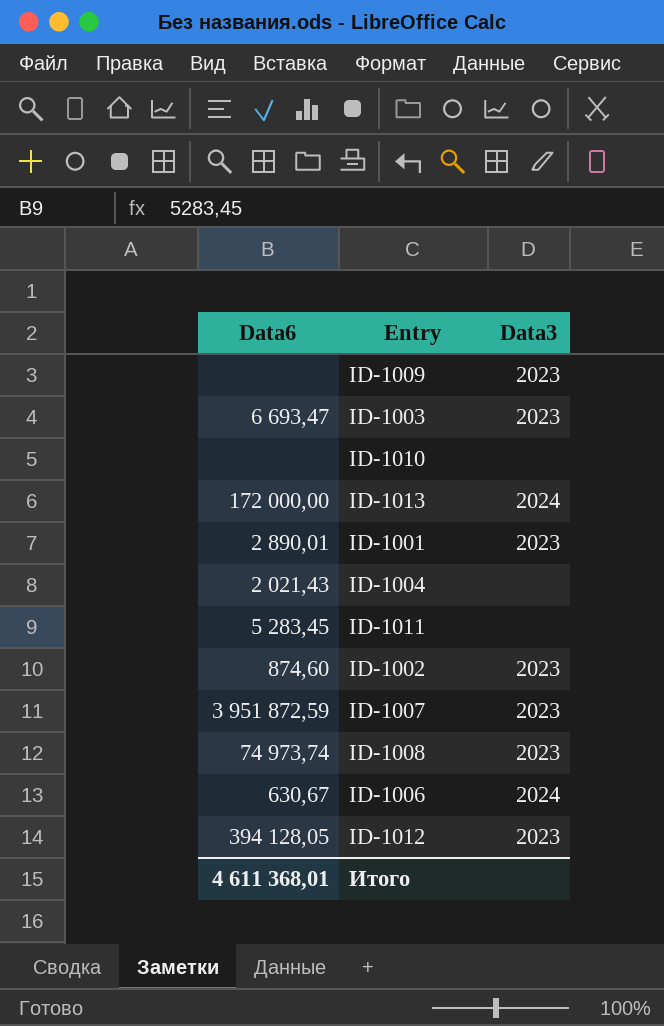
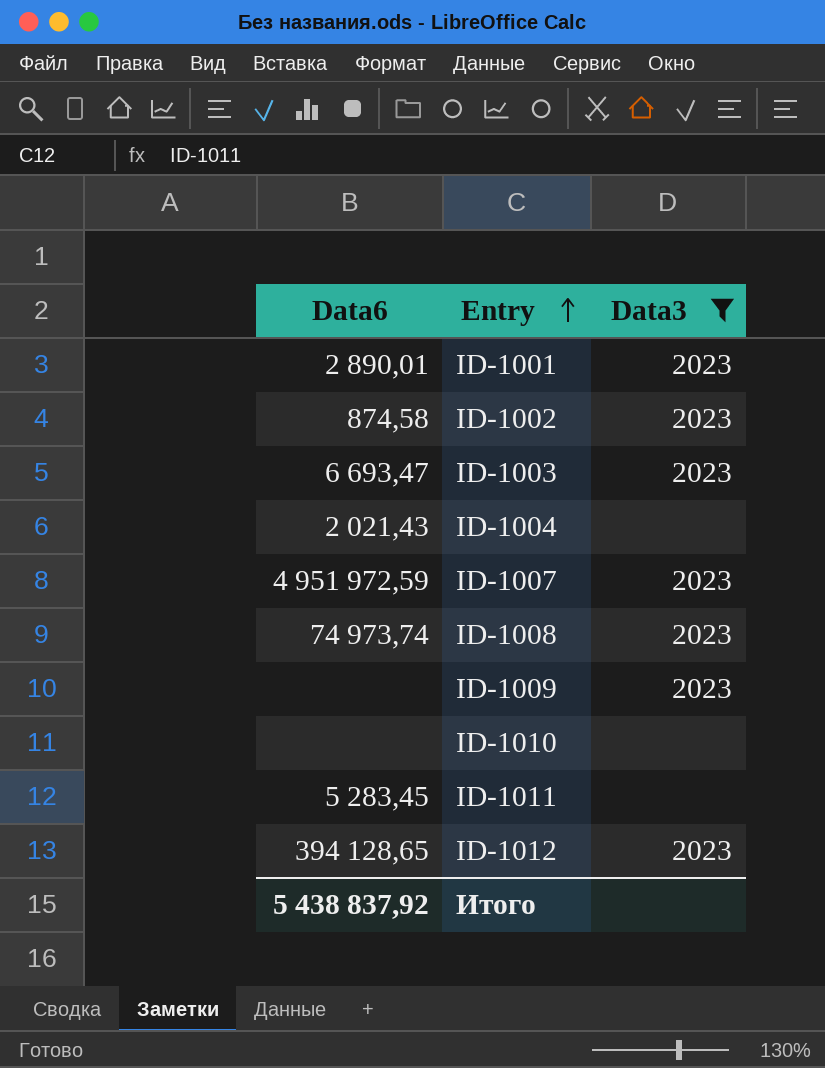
filter: none -> Data3 != 2024
row order: none -> Entry ascending
ID-1002 | Data6: 874,60 -> 874,58
ID-1007 | Data6: 3 951 872,59 -> 4 951 972,59
ID-1012 | Data6: 394 128,05 -> 394 128,65
Итого | Data6: 4 611 368,01 -> 5 438 837,92

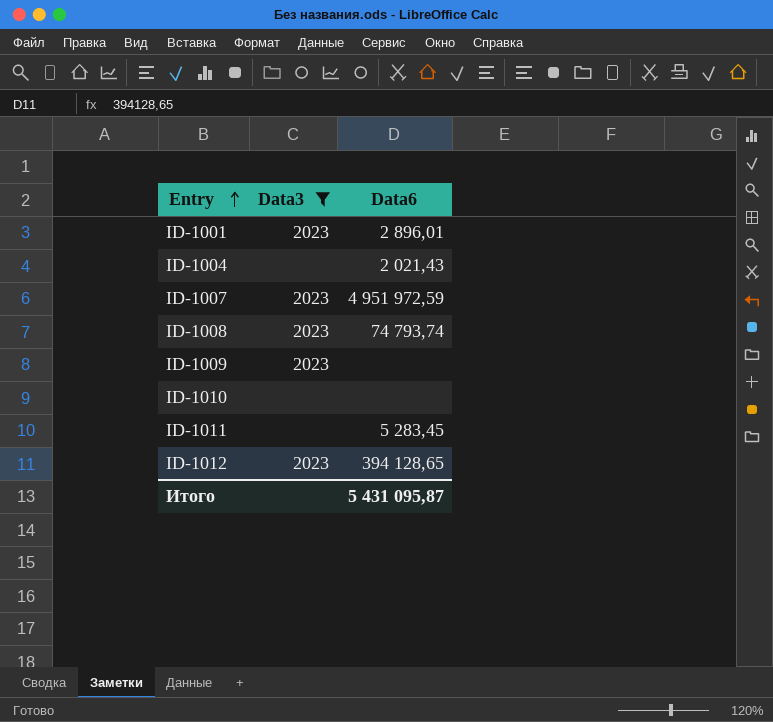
column Data6 | position: 1 -> 3
row ID-1002: 874,58 | 2023 -> none
row ID-1003: 6 693,47 | 2023 -> none
ID-1001 | Data6: 2 890,01 -> 2 896,01
ID-1008 | Data6: 74 973,74 -> 74 793,74
Итого | Data6: 5 438 837,92 -> 5 431 095,87

